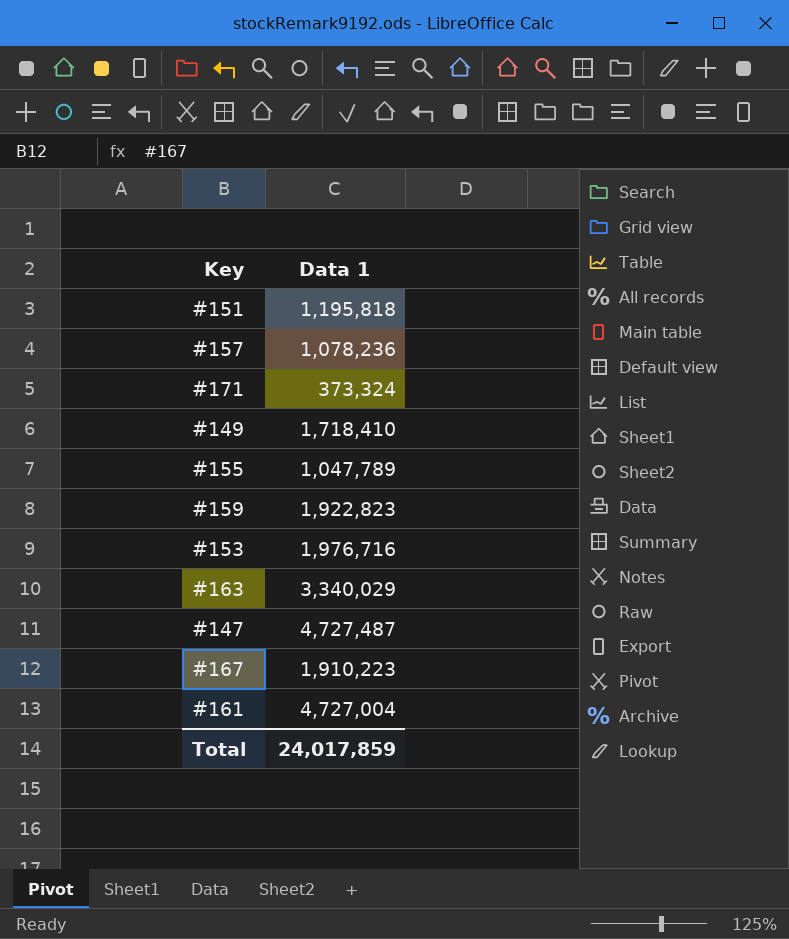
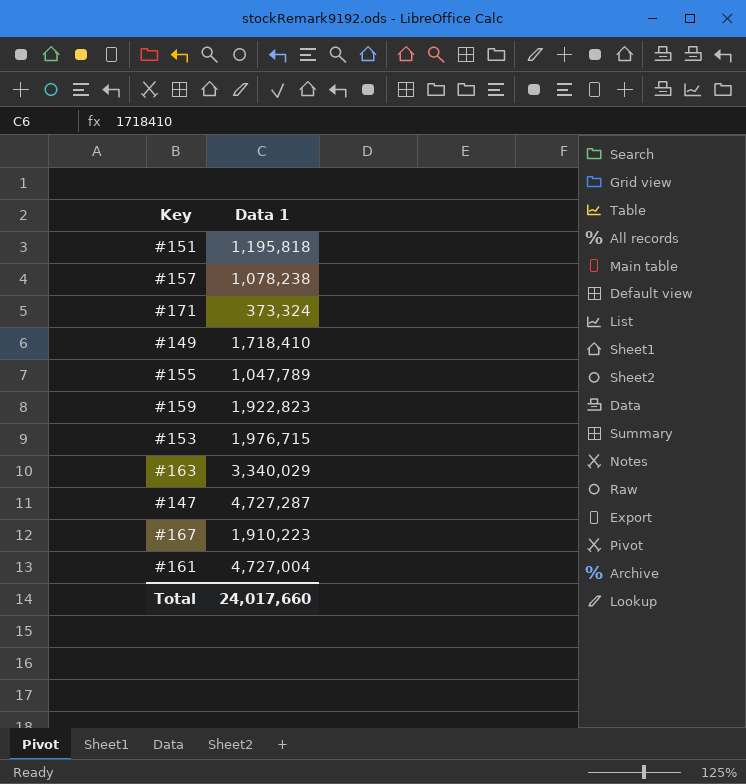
#157 | Data 1: 1,078,236 -> 1,078,238
#153 | Data 1: 1,976,716 -> 1,976,715
#147 | Data 1: 4,727,487 -> 4,727,287
Total | Data 1: 24,017,859 -> 24,017,660

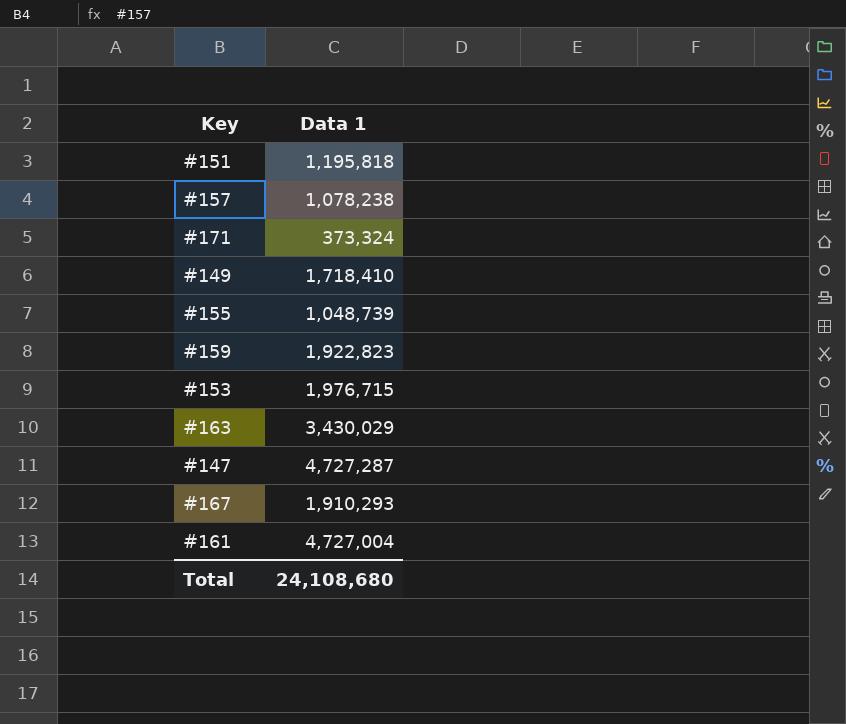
#155 | Data 1: 1,047,789 -> 1,048,739
#163 | Data 1: 3,340,029 -> 3,430,029
#167 | Data 1: 1,910,223 -> 1,910,293
Total | Data 1: 24,017,660 -> 24,108,680

